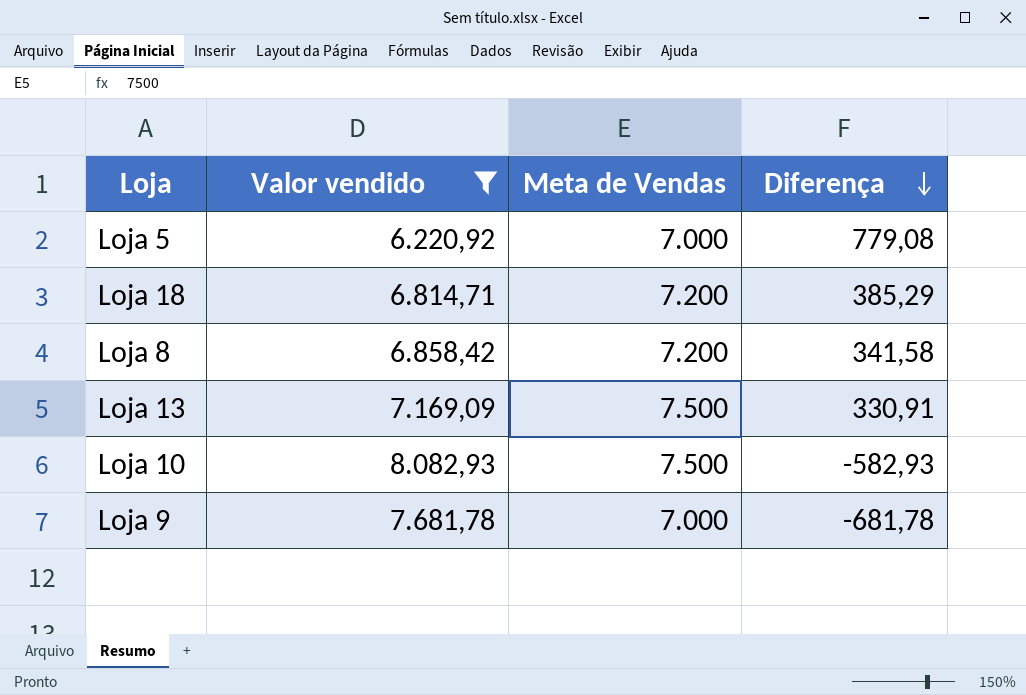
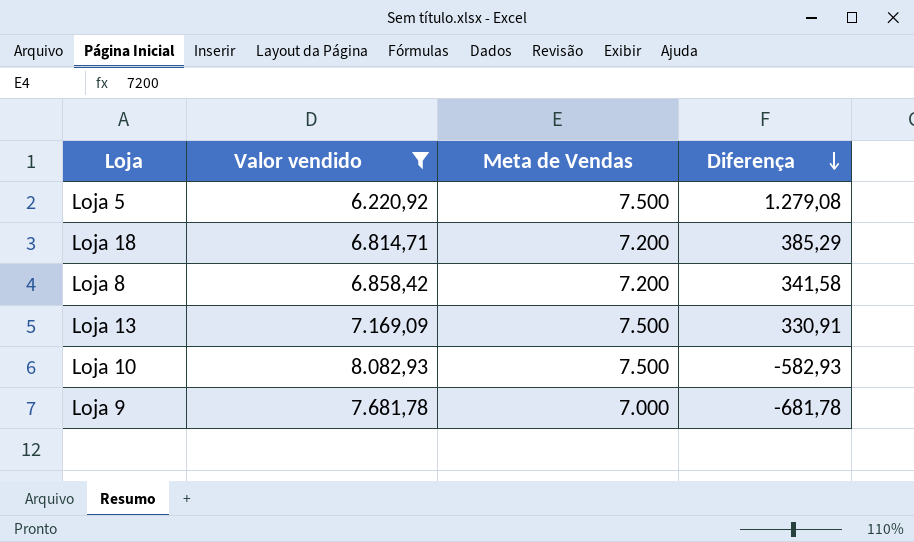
Loja 5 | Meta de Vendas: 7.000 -> 7.500
Loja 5 | Diferença: 779,08 -> 1.279,08

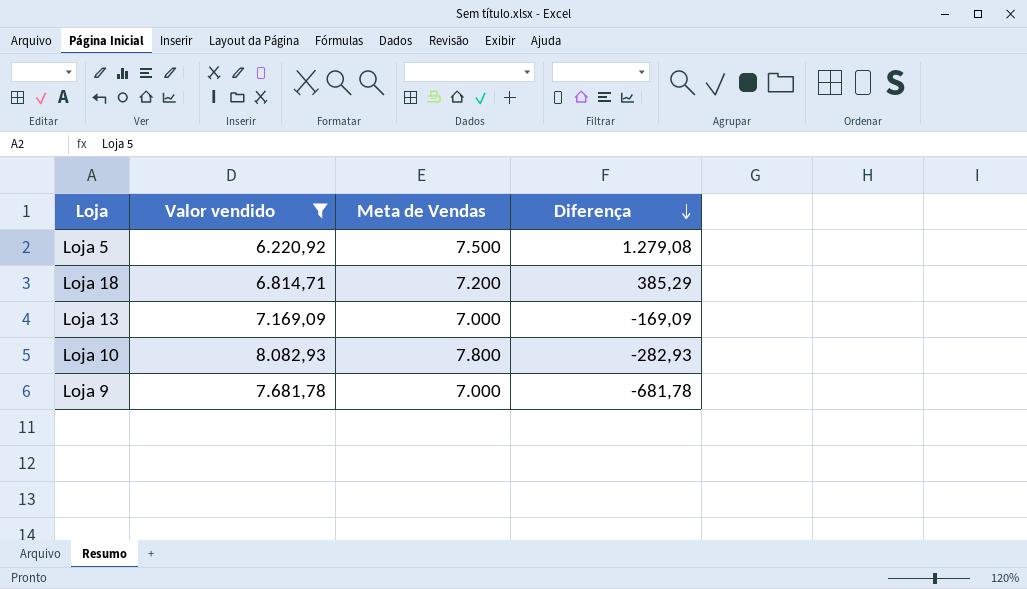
row Loja 8: 6.858,42 | 7.200 | 341,58 -> none
Loja 13 | Meta de Vendas: 7.500 -> 7.000
Loja 13 | Diferença: 330,91 -> -169,09
Loja 10 | Meta de Vendas: 7.500 -> 7.800
Loja 10 | Diferença: -582,93 -> -282,93

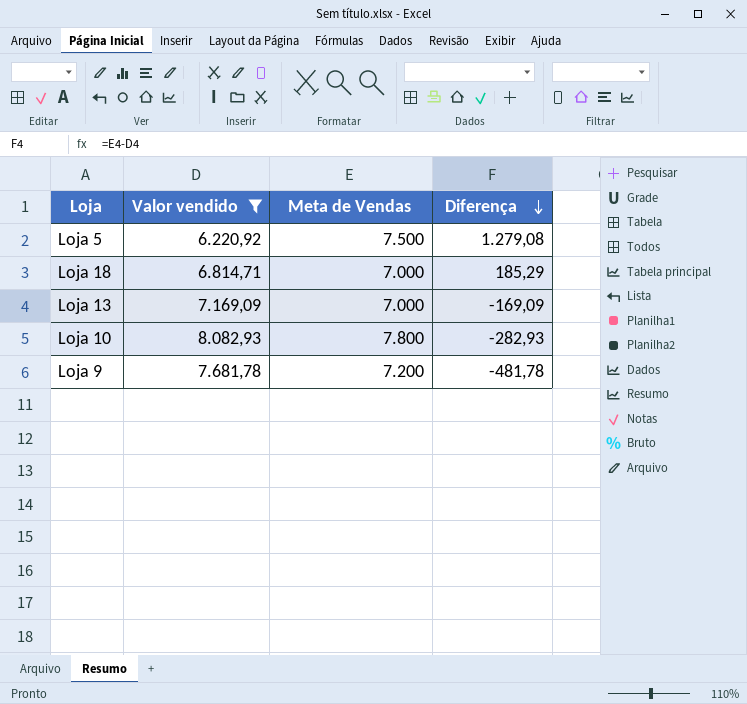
Loja 18 | Meta de Vendas: 7.200 -> 7.000
Loja 18 | Diferença: 385,29 -> 185,29
Loja 9 | Meta de Vendas: 7.000 -> 7.200
Loja 9 | Diferença: -681,78 -> -481,78

